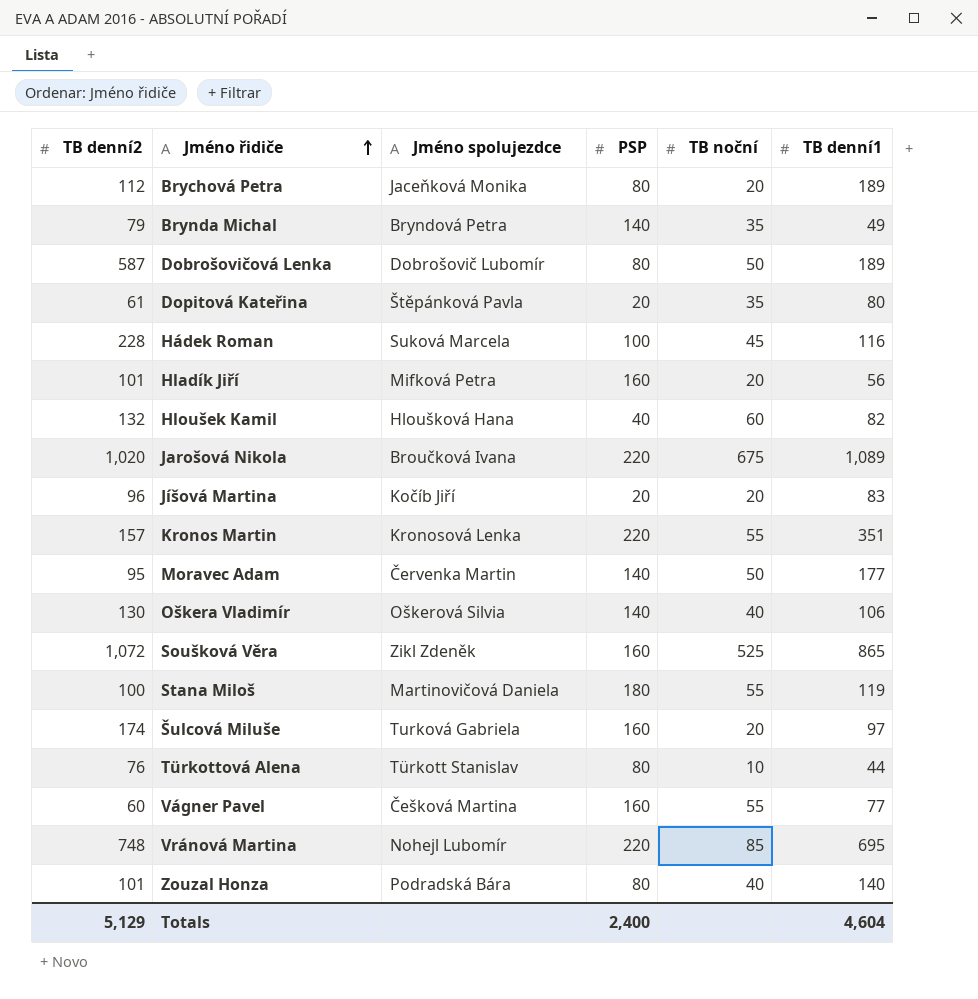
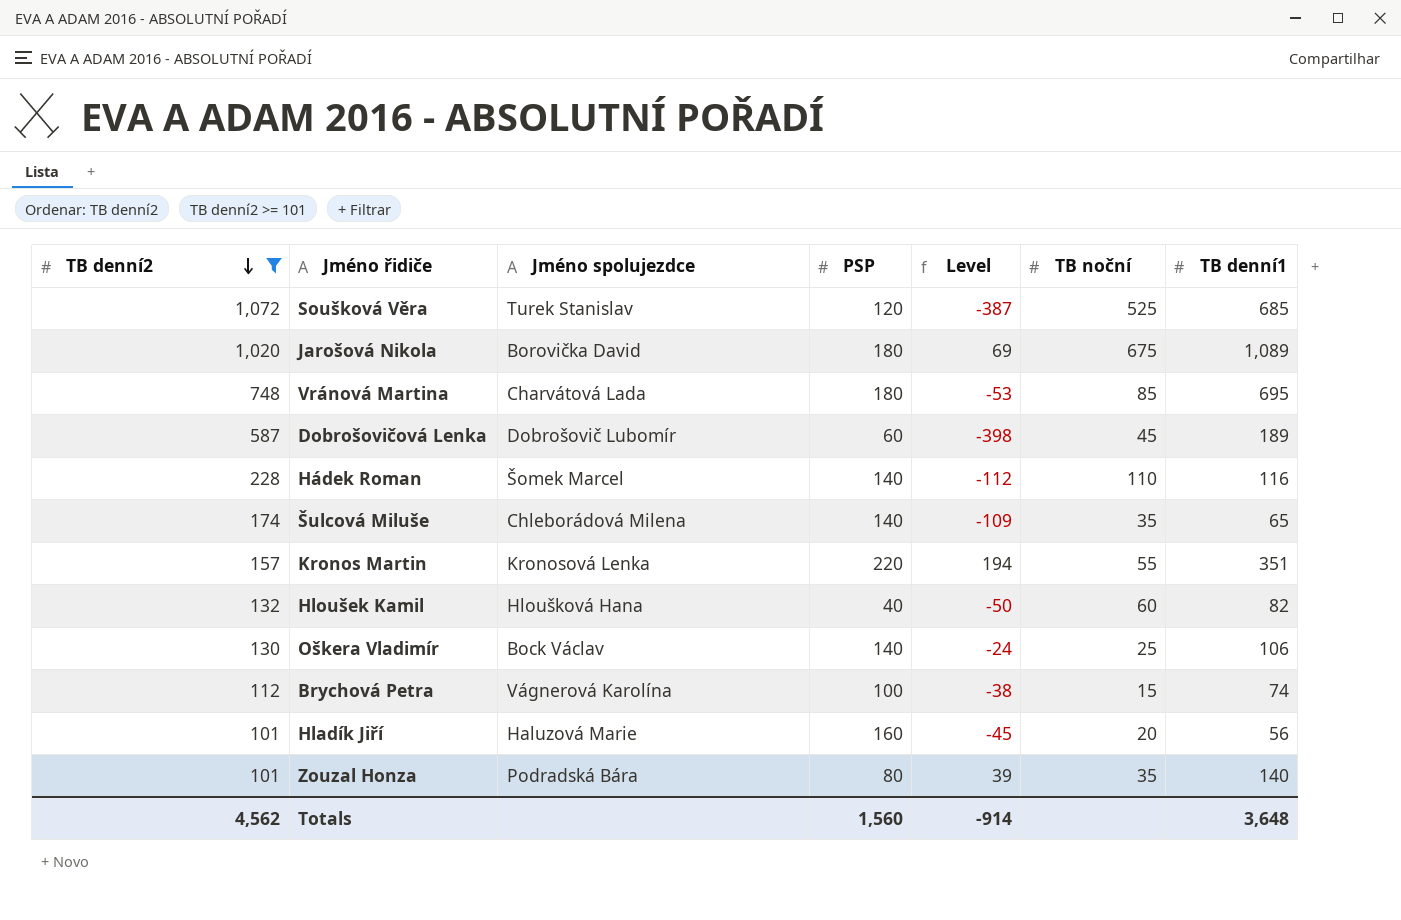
filter: none -> TB denní2 >= 101
row order: Jméno řidiče ascending -> TB denní2 descending
column Level | formula: none -> [TB denní1] - [TB denní2]
Soušková Věra | Jméno spolujezdce: Zikl Zdeněk -> Turek Stanislav
Soušková Věra | PSP: 160 -> 120
Soušková Věra | TB denní1: 865 -> 685
Jarošová Nikola | Jméno spolujezdce: Broučková Ivana -> Borovička David
Jarošová Nikola | PSP: 220 -> 180
Vránová Martina | Jméno spolujezdce: Nohejl Lubomír -> Charvátová Lada
Vránová Martina | PSP: 220 -> 180
Dobrošovičová Lenka | PSP: 80 -> 60
Dobrošovičová Lenka | TB noční: 50 -> 45
Hádek Roman | Jméno spolujezdce: Suková Marcela -> Šomek Marcel
Hádek Roman | PSP: 100 -> 140
Hádek Roman | TB noční: 45 -> 110
Šulcová Miluše | Jméno spolujezdce: Turková Gabriela -> Chleborádová Milena
Šulcová Miluše | PSP: 160 -> 140
Šulcová Miluše | TB noční: 20 -> 35
Šulcová Miluše | TB denní1: 97 -> 65
Oškera Vladimír | Jméno spolujezdce: Oškerová Silvia -> Bock Václav
Oškera Vladimír | TB noční: 40 -> 25
Brychová Petra | Jméno spolujezdce: Jaceňková Monika -> Vágnerová Karolína
Brychová Petra | PSP: 80 -> 100
Brychová Petra | TB noční: 20 -> 15
Brychová Petra | TB denní1: 189 -> 74
Hladík Jiří | Jméno spolujezdce: Mifková Petra -> Haluzová Marie
Zouzal Honza | TB noční: 40 -> 35
Totals | TB denní2: 5,129 -> 4,562
Totals | PSP: 2,400 -> 1,560
Totals | TB denní1: 4,604 -> 3,648

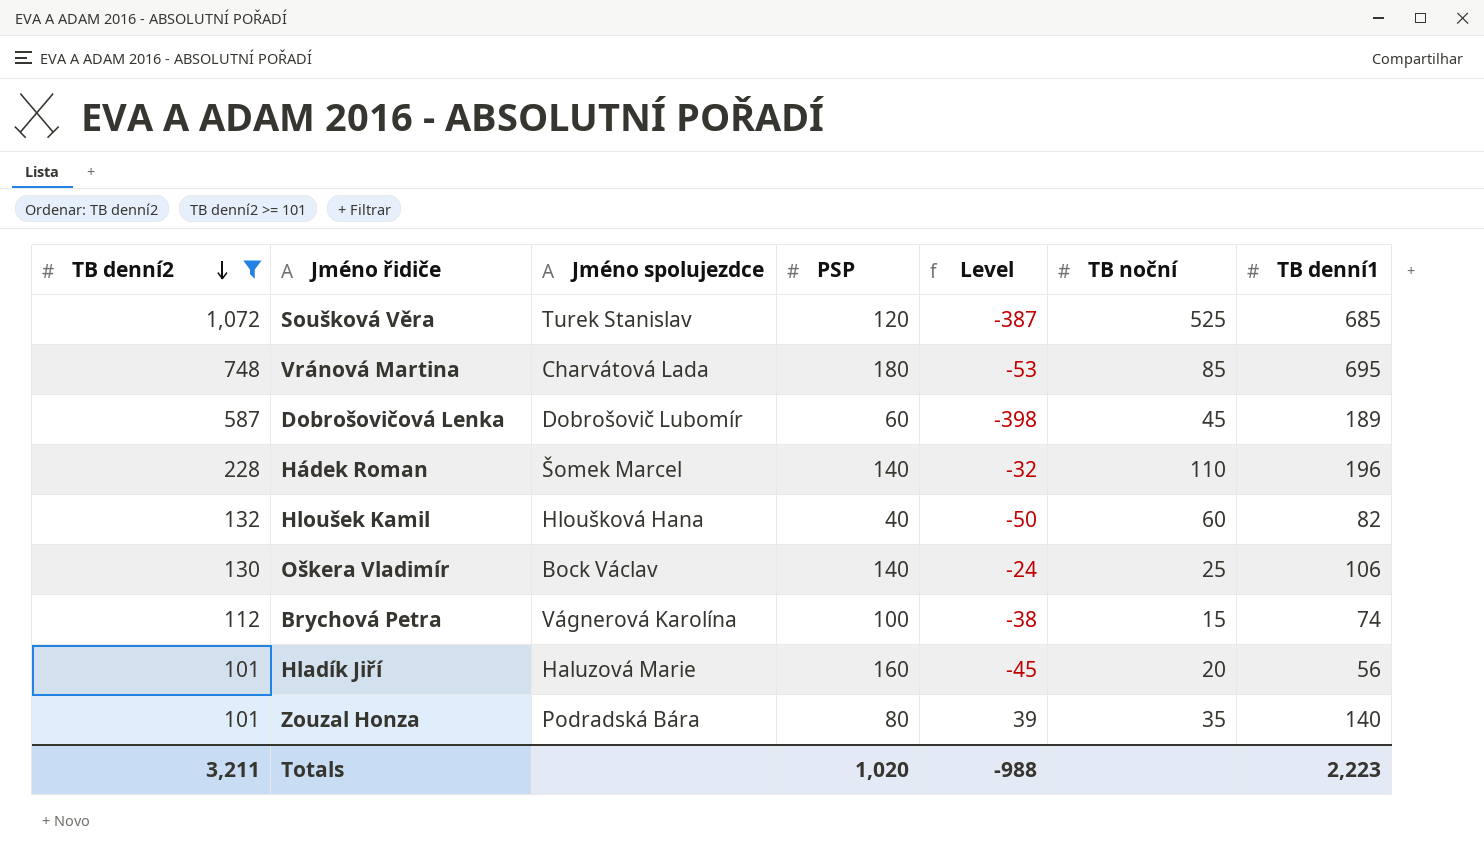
row Jarošová Nikola: 1,020 | Borovička David | 180 | 69 | 675 | 1,089 -> none
row Šulcová Miluše: 174 | Chleborádová Milena | 140 | -109 | 35 | 65 -> none
row Kronos Martin: 157 | Kronosová Lenka | 220 | 194 | 55 | 351 -> none
Hádek Roman | Level: -112 -> -32
Hádek Roman | TB denní1: 116 -> 196
Totals | TB denní2: 4,562 -> 3,211
Totals | PSP: 1,560 -> 1,020
Totals | Level: -914 -> -988
Totals | TB denní1: 3,648 -> 2,223

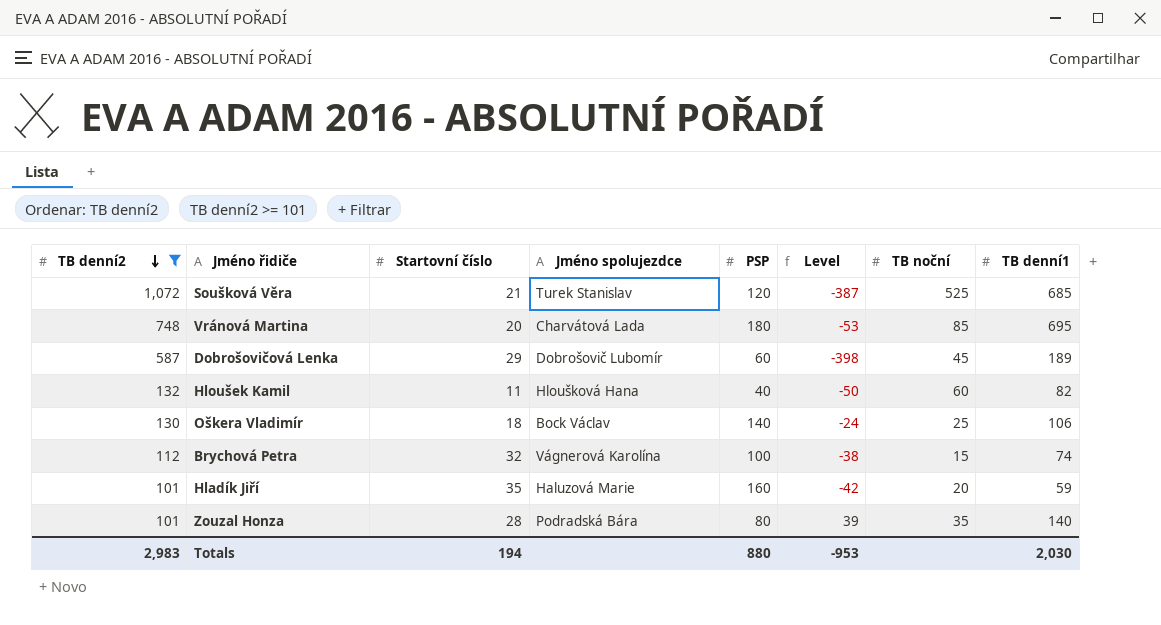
column Startovní číslo | position: none -> 3
row Hádek Roman: 228 | Šomek Marcel | 140 | -32 | 110 | 196 -> none
Hladík Jiří | Level: -45 -> -42
Hladík Jiří | TB denní1: 56 -> 59
Totals | TB denní2: 3,211 -> 2,983
Totals | PSP: 1,020 -> 880
Totals | Level: -988 -> -953
Totals | TB denní1: 2,223 -> 2,030

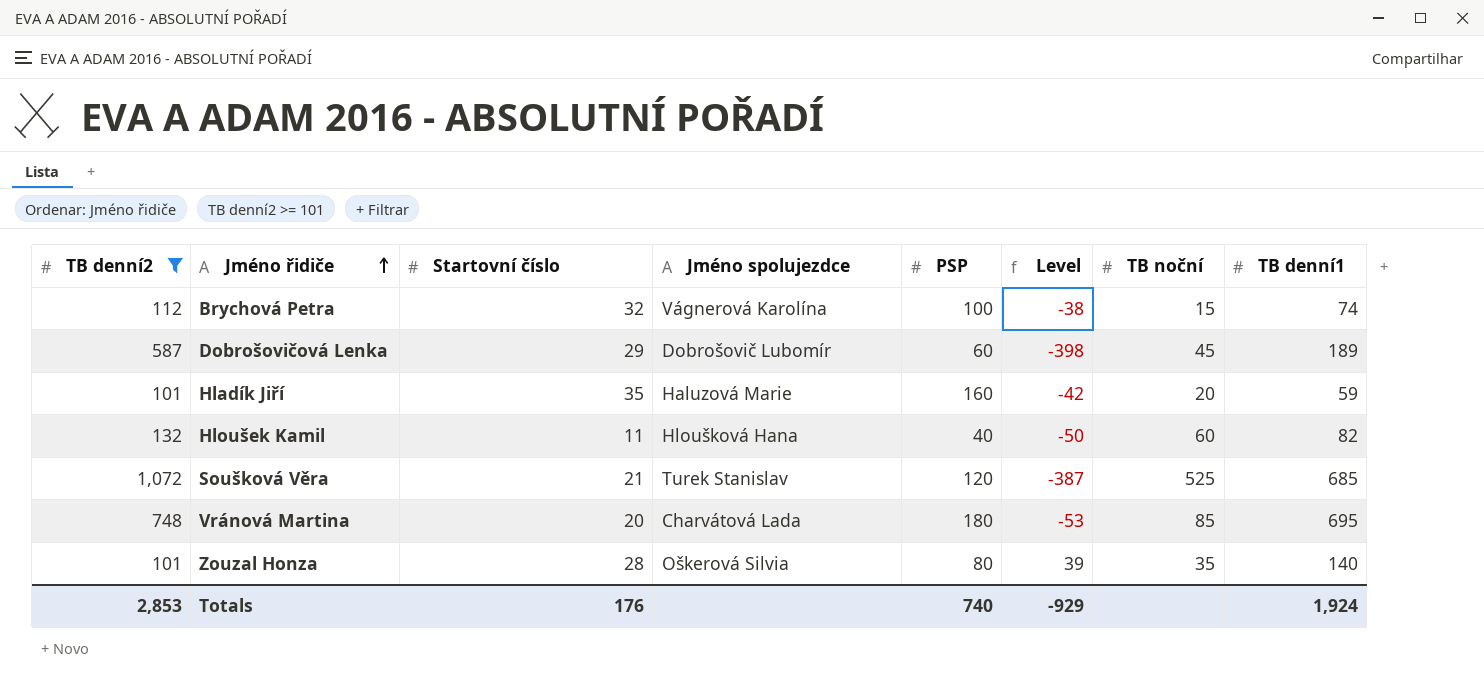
row order: TB denní2 descending -> Jméno řidiče ascending
row Oškera Vladimír: 130 | 18 | Bock Václav | 140 | -24 | 25 | 106 -> none
Zouzal Honza | Jméno spolujezdce: Podradská Bára -> Oškerová Silvia
Totals | TB denní2: 2,983 -> 2,853
Totals | Startovní číslo: 194 -> 176
Totals | PSP: 880 -> 740
Totals | Level: -953 -> -929
Totals | TB denní1: 2,030 -> 1,924

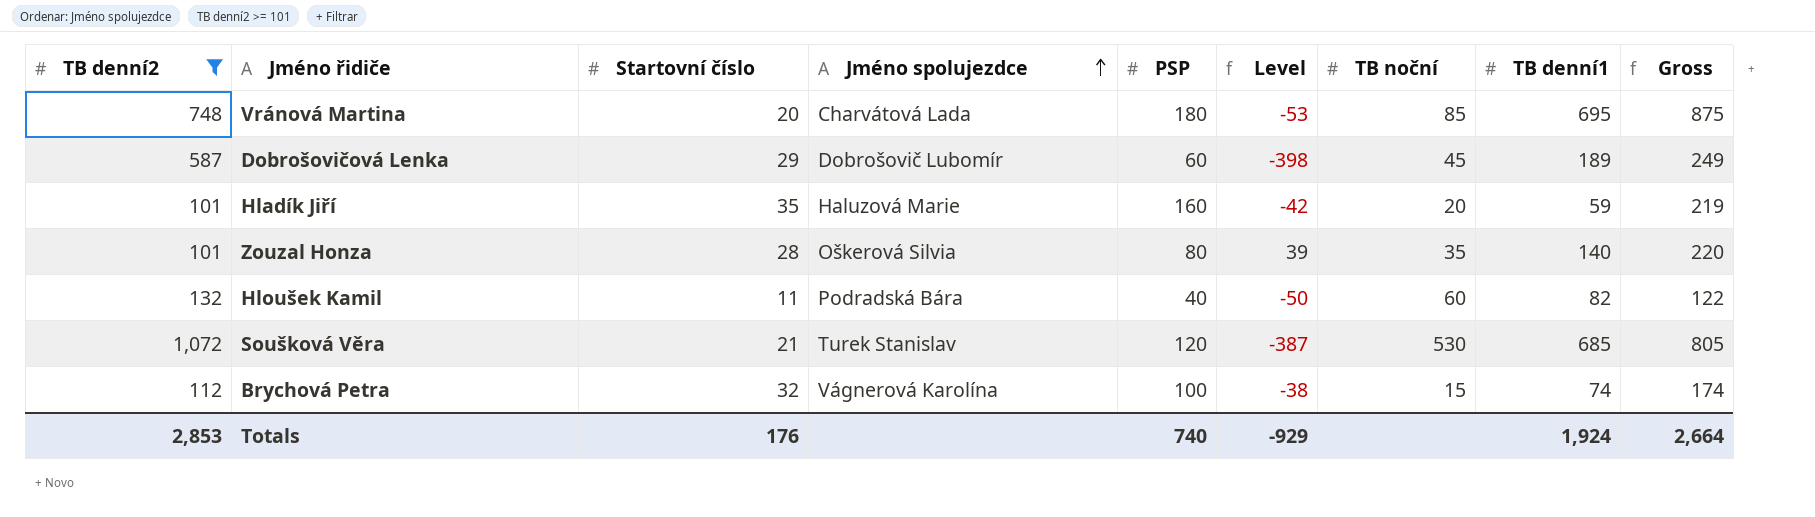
row order: Jméno řidiče ascending -> Jméno spolujezdce ascending
column Gross | formula: none -> [PSP] + [TB denní1]
Hloušek Kamil | Jméno spolujezdce: Hloušková Hana -> Podradská Bára
Soušková Věra | TB noční: 525 -> 530

